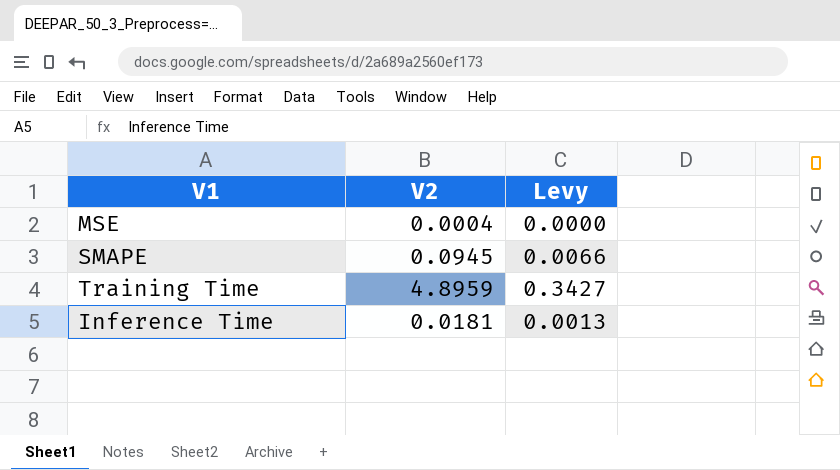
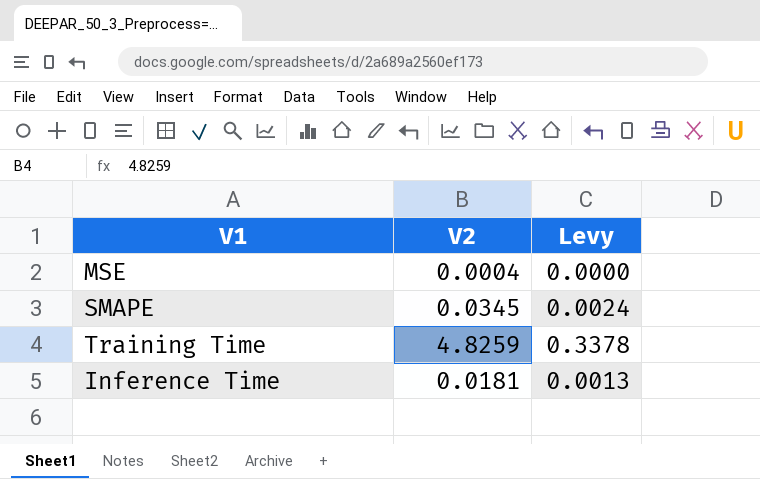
SMAPE | V2: 0.0945 -> 0.0345
SMAPE | Levy: 0.0066 -> 0.0024
Training Time | V2: 4.8959 -> 4.8259
Training Time | Levy: 0.3427 -> 0.3378

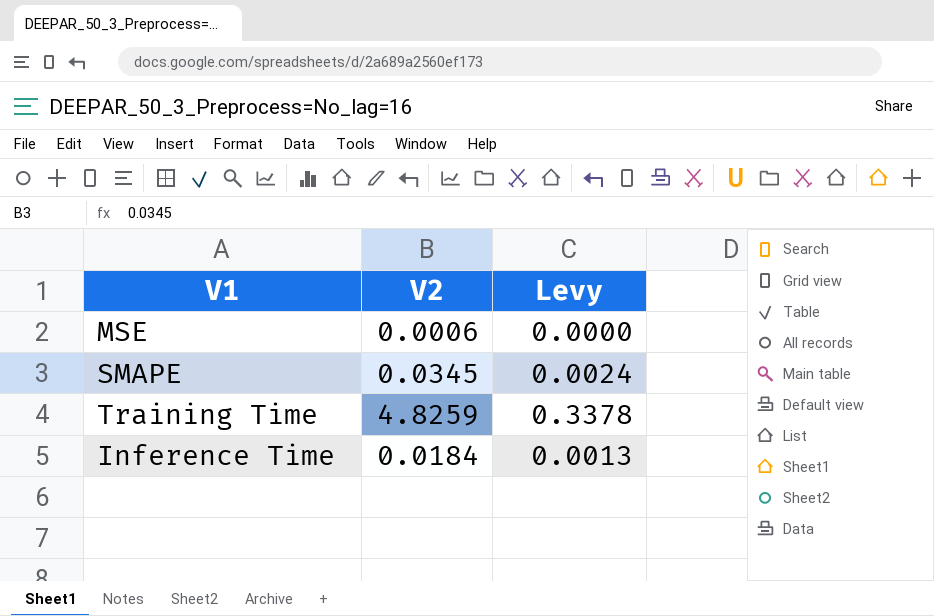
MSE | V2: 0.0004 -> 0.0006
Inference Time | V2: 0.0181 -> 0.0184

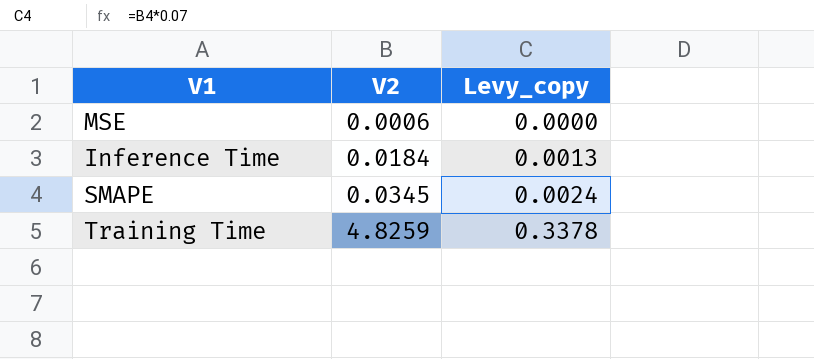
row order: none -> V2 ascending
column name: Levy -> Levy_copy

